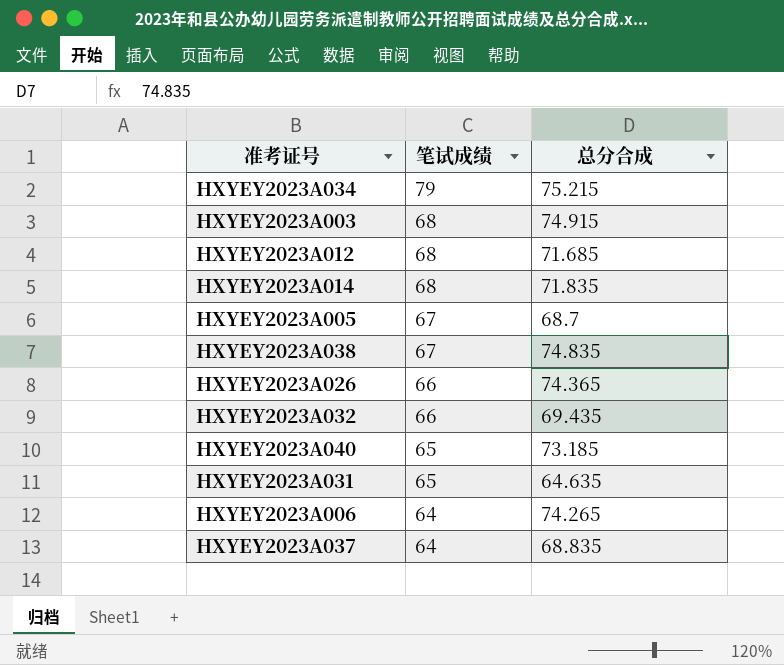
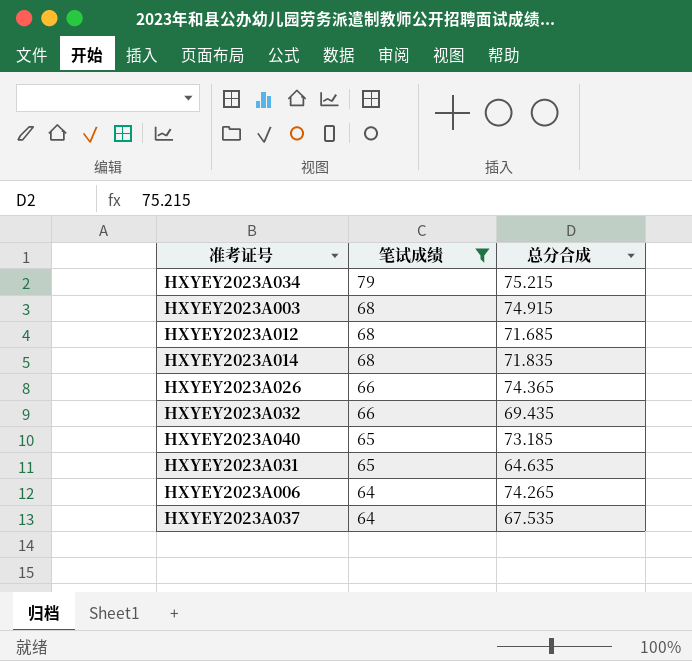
filter: none -> 笔试成绩 != 67
HXYEY2023A037 | 总分合成: 68.835 -> 67.535

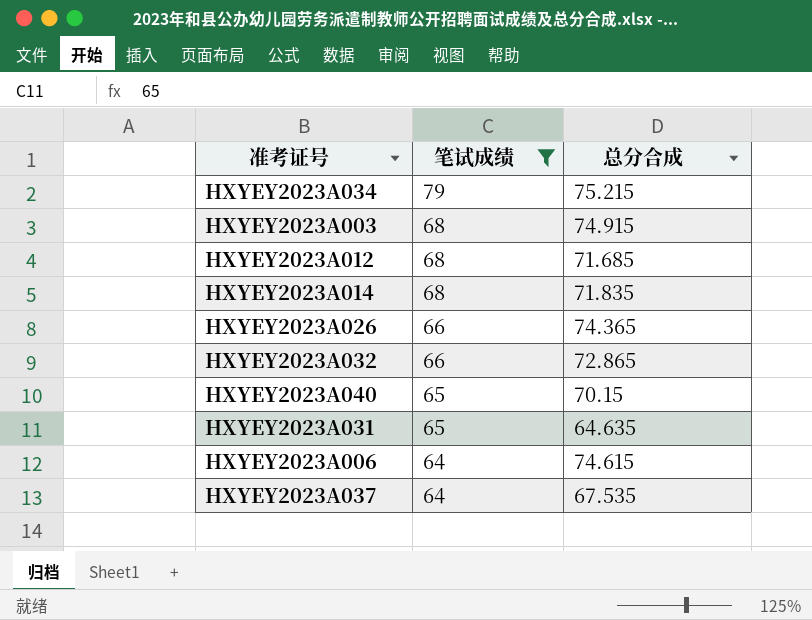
HXYEY2023A032 | 总分合成: 69.435 -> 72.865
HXYEY2023A040 | 总分合成: 73.185 -> 70.15
HXYEY2023A006 | 总分合成: 74.265 -> 74.615

